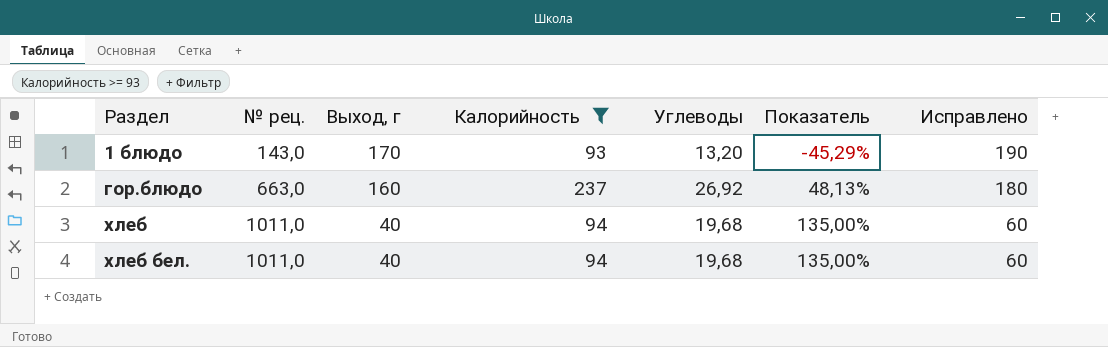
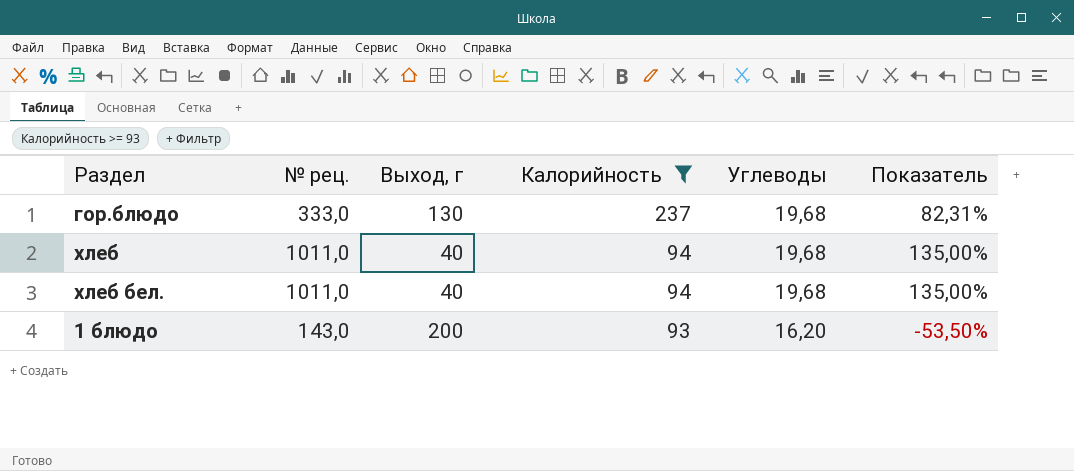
row order: Раздел ascending -> Калорийность descending
column Исправлено | formula: [Выход, г] + 20 -> none
гор.блюдо | № рец.: 663,0 -> 333,0
гор.блюдо | Выход, г: 160 -> 130
гор.блюдо | Углеводы: 26,92 -> 19,68
гор.блюдо | Показатель: 48,13% -> 82,31%
1 блюдо | Выход, г: 170 -> 200
1 блюдо | Углеводы: 13,20 -> 16,20
1 блюдо | Показатель: -45,29% -> -53,50%

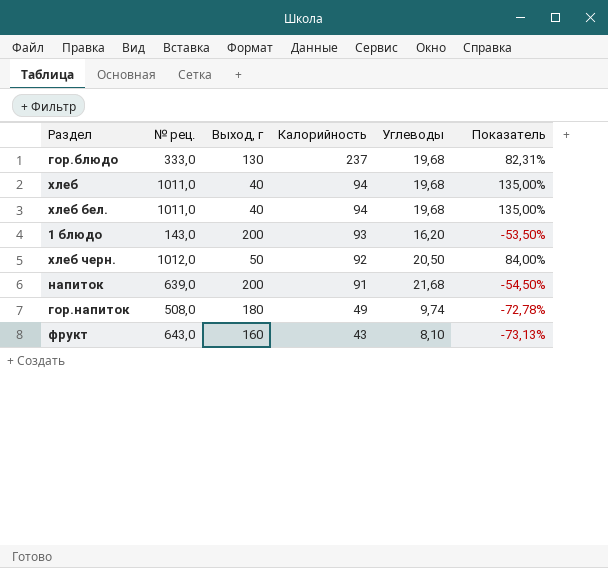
filter: Калорийность >= 93 -> none

